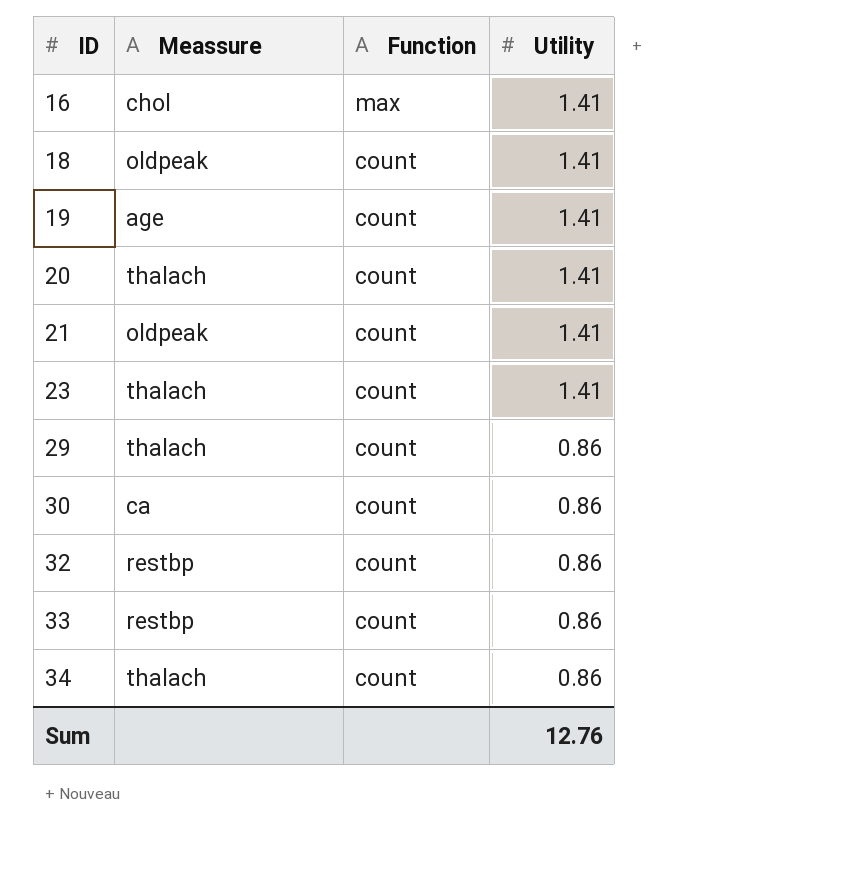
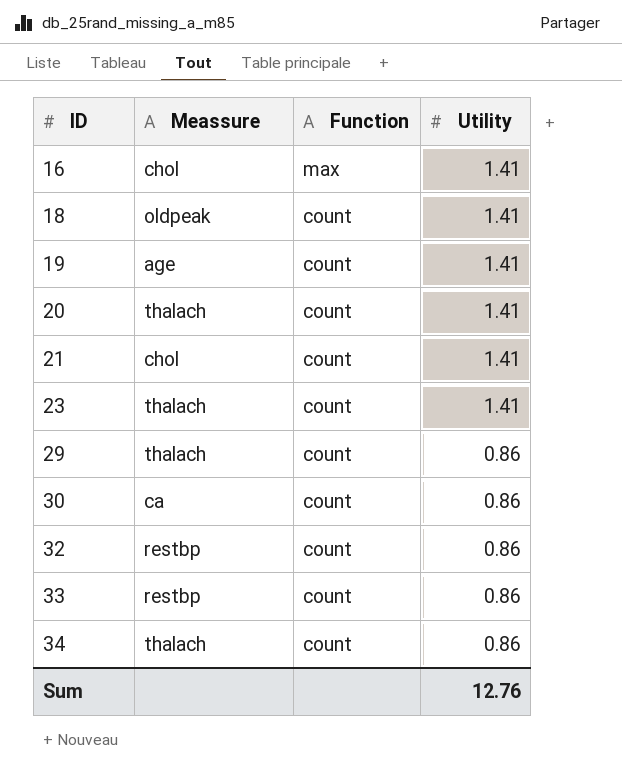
21 | Meassure: oldpeak -> chol

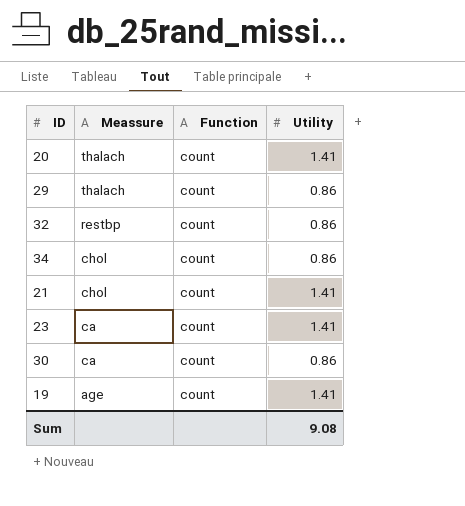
row order: ID ascending -> Meassure descending
row 16: chol | max | 1.41 -> none
row 18: oldpeak | count | 1.41 -> none
row 33: restbp | count | 0.86 -> none
34 | Meassure: thalach -> chol
23 | Meassure: thalach -> ca
Sum | Utility: 12.76 -> 9.08

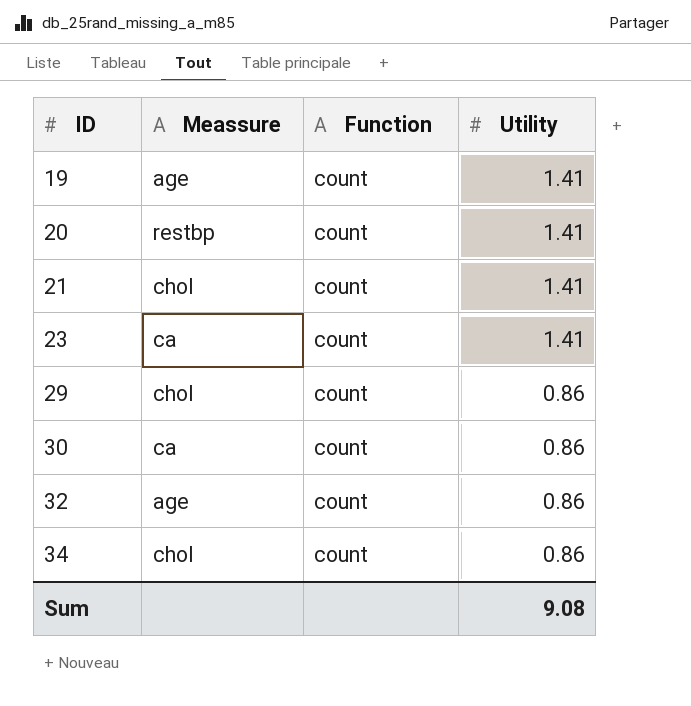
row order: Meassure descending -> ID ascending
20 | Meassure: thalach -> restbp
29 | Meassure: thalach -> chol
32 | Meassure: restbp -> age

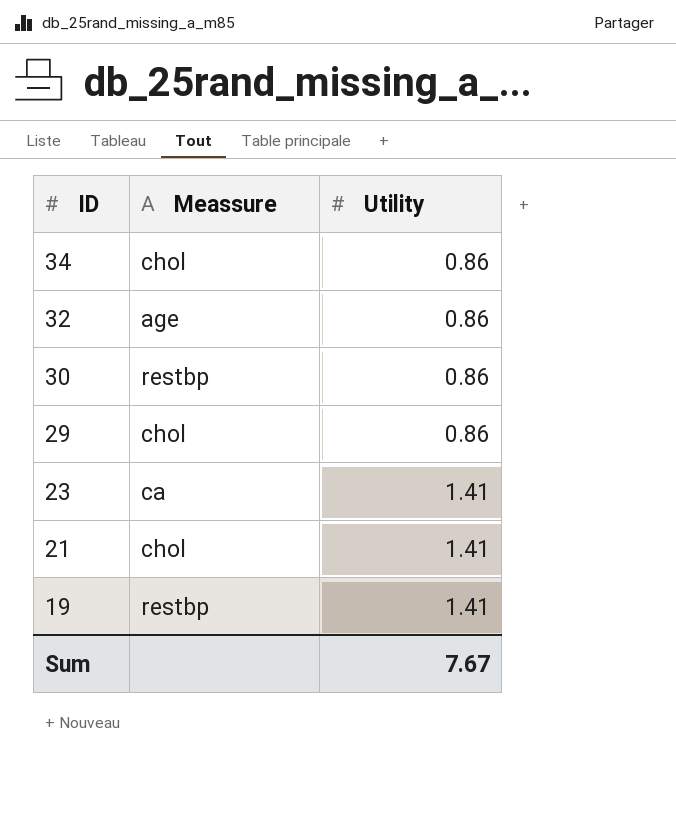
row order: ID ascending -> ID descending
column Function | position: 3 -> none
row 20: restbp | count | 1.41 -> none
30 | Meassure: ca -> restbp
19 | Meassure: age -> restbp
Sum | Utility: 9.08 -> 7.67

